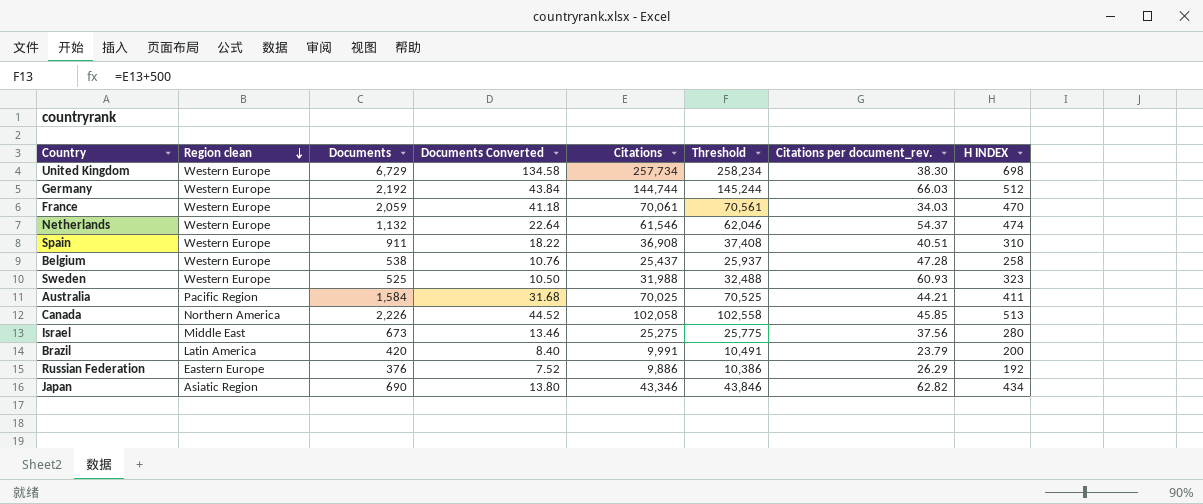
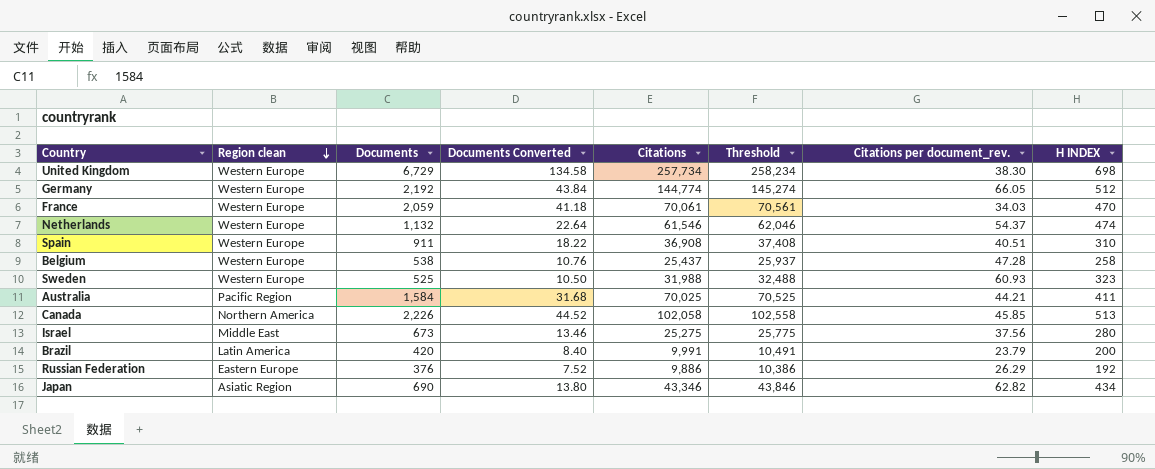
Germany | Citations: 144,744 -> 144,774
Germany | Threshold: 145,244 -> 145,274
Germany | Citations per document_rev.: 66.03 -> 66.05

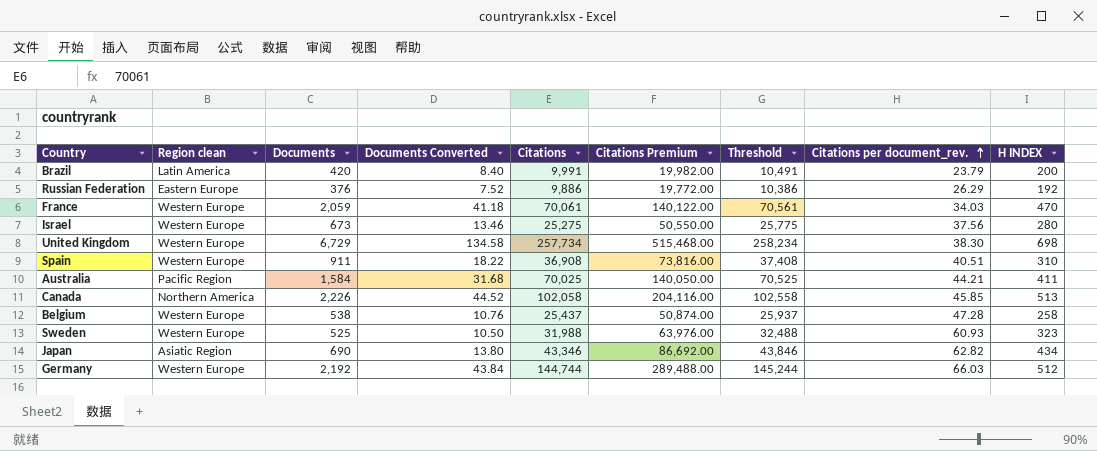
row order: Region clean descending -> Citations per document_rev. ascending
column Citations Premium | formula: none -> [Citations] * 2
row Netherlands: Western Europe | 1,132 | 22.64 | 61,546 | 62,046 | 54.37 | 474 -> none
Israel | Region clean: Middle East -> Western Europe
Germany | Citations: 144,774 -> 144,744
Germany | Threshold: 145,274 -> 145,244
Germany | Citations per document_rev.: 66.05 -> 66.03

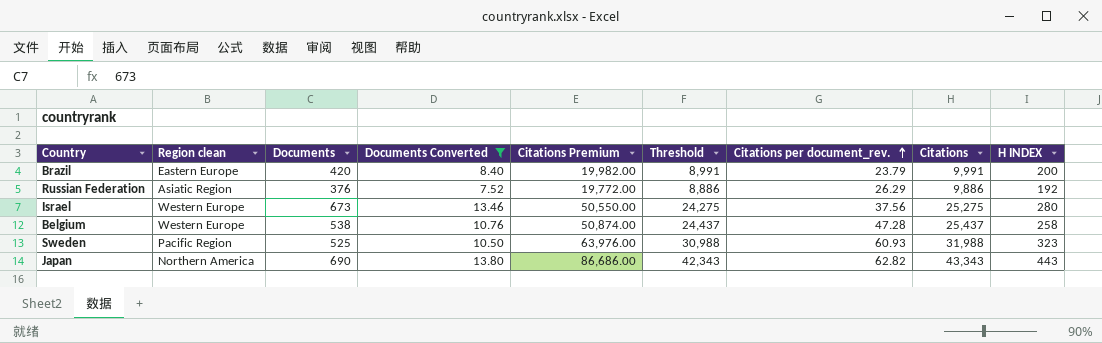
filter: none -> Documents Converted <= 13.80
column Threshold | formula: [Citations] + 500 -> [Citations] - 1000
column Citations | position: 5 -> 8
Brazil | Region clean: Latin America -> Eastern Europe
Russian Federation | Region clean: Eastern Europe -> Asiatic Region
Sweden | Region clean: Western Europe -> Pacific Region
Japan | Region clean: Asiatic Region -> Northern America
Japan | Citations Premium: 86,692.00 -> 86,686.00
Japan | Citations: 43,346 -> 43,343
Japan | H INDEX: 434 -> 443

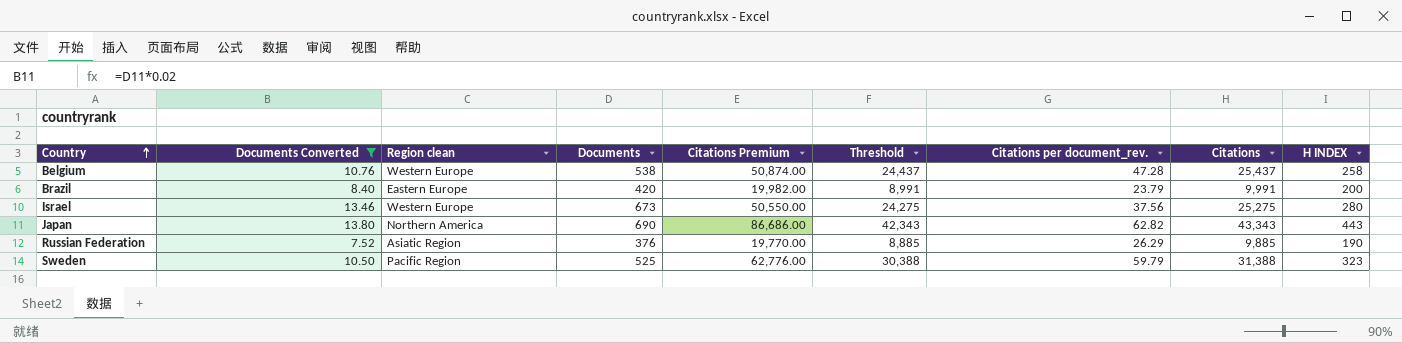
row order: Citations per document_rev. ascending -> Country ascending
column Documents Converted | position: 4 -> 2
Russian Federation | Citations Premium: 19,772.00 -> 19,770.00
Russian Federation | Threshold: 8,886 -> 8,885
Russian Federation | Citations: 9,886 -> 9,885
Russian Federation | H INDEX: 192 -> 190
Sweden | Citations Premium: 63,976.00 -> 62,776.00
Sweden | Threshold: 30,988 -> 30,388
Sweden | Citations per document_rev.: 60.93 -> 59.79
Sweden | Citations: 31,988 -> 31,388

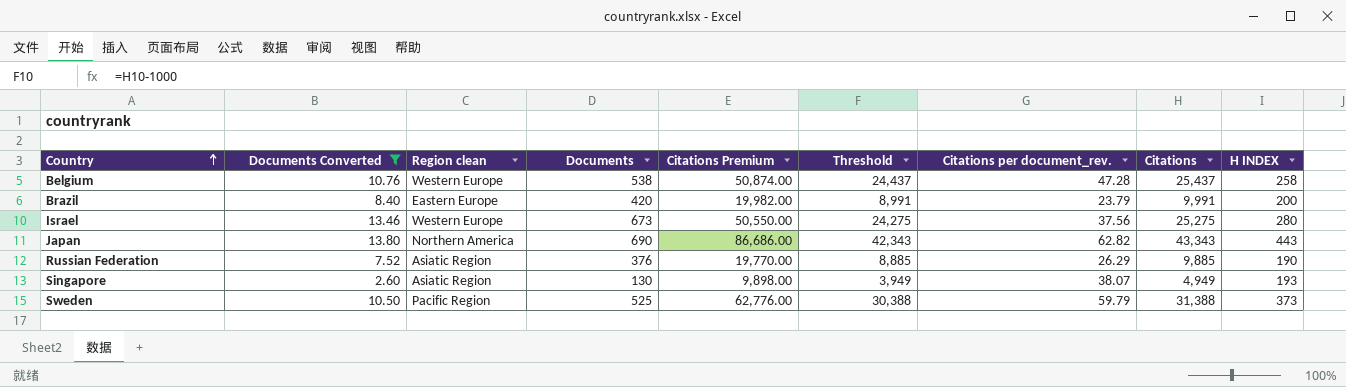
row Singapore: none -> 2.60 | Asiatic Region | 130 | 9,898.00 | 3,949 | 38.07 | 4,949 | 193
Sweden | H INDEX: 323 -> 373

